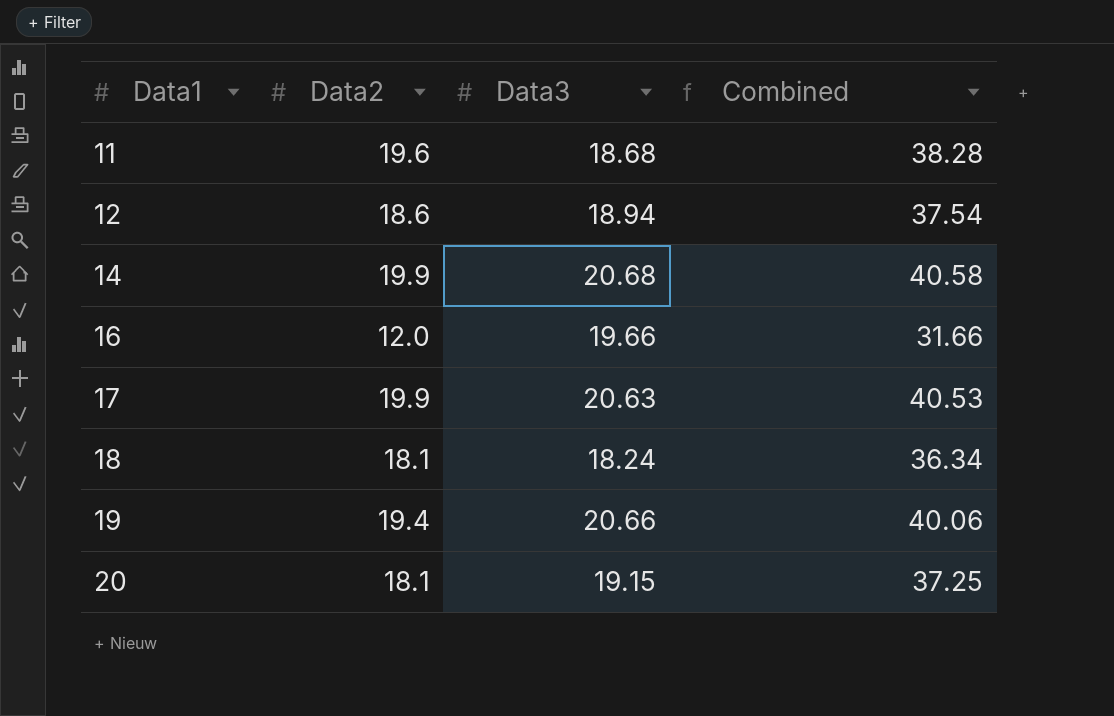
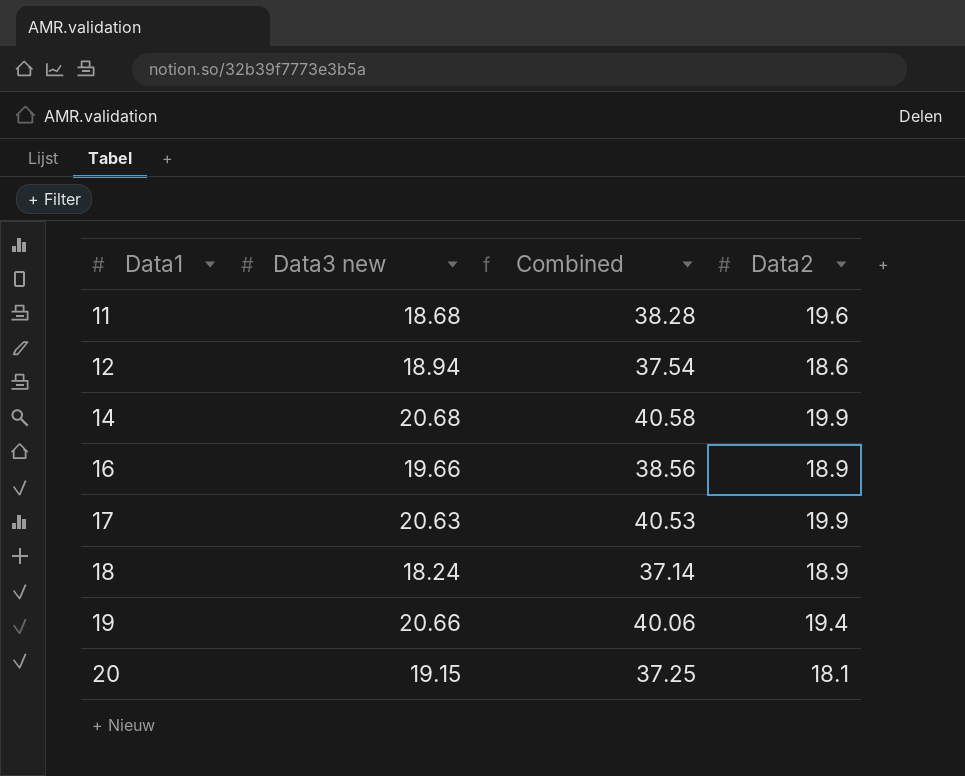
column name: Data3 -> Data3 new
column Data2 | position: 2 -> 4
16 | Combined: 31.66 -> 38.56
16 | Data2: 12.0 -> 18.9
18 | Combined: 36.34 -> 37.14
18 | Data2: 18.1 -> 18.9

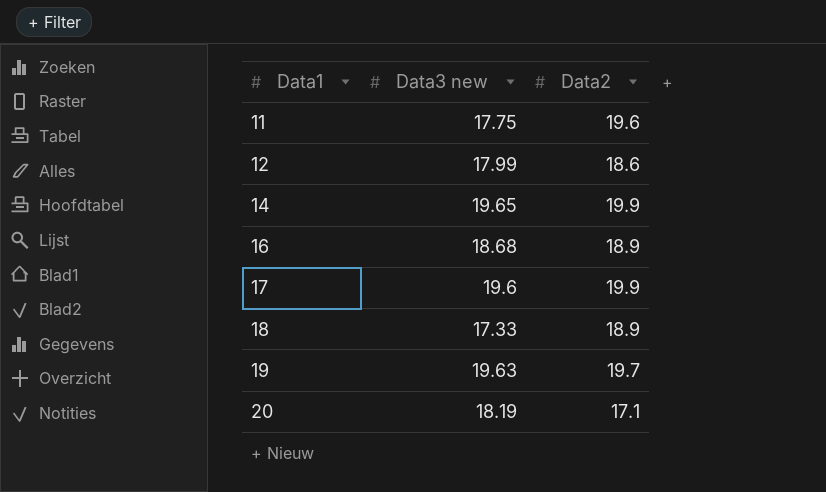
column Combined | formula: [Data3 new] + [Data2] -> none
11 | Data3 new: 18.68 -> 17.75
12 | Data3 new: 18.94 -> 17.99
14 | Data3 new: 20.68 -> 19.65
16 | Data3 new: 19.66 -> 18.68
17 | Data3 new: 20.63 -> 19.6
18 | Data3 new: 18.24 -> 17.33
19 | Data3 new: 20.66 -> 19.63
19 | Data2: 19.4 -> 19.7
20 | Data3 new: 19.15 -> 18.19
20 | Data2: 18.1 -> 17.1

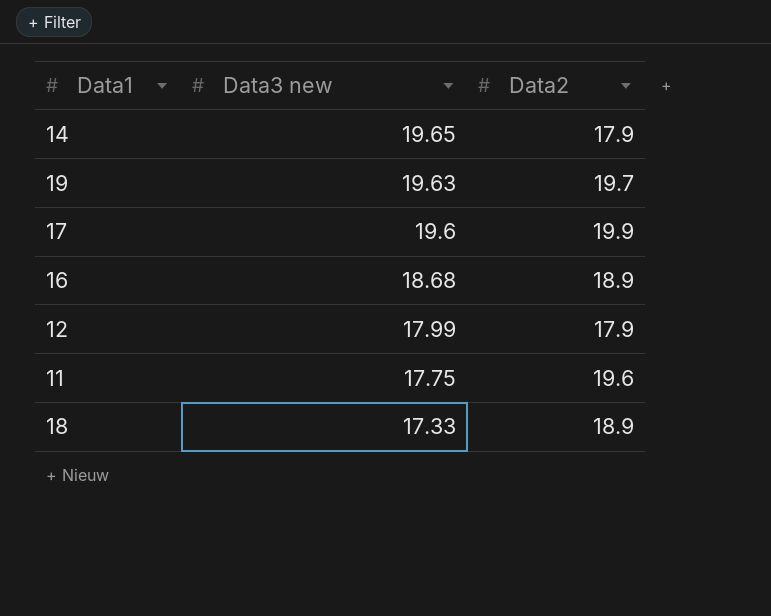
row order: Data1 ascending -> Data3 new descending
row 20: 18.19 | 17.1 -> none
14 | Data2: 19.9 -> 17.9
12 | Data2: 18.6 -> 17.9

